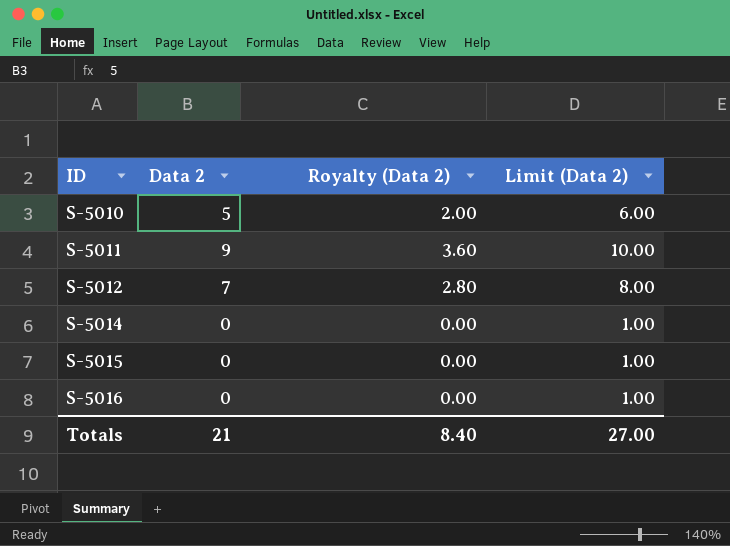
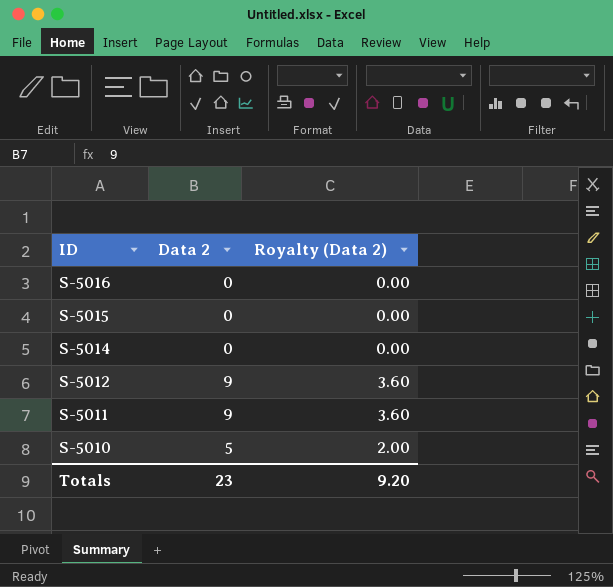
row order: ID ascending -> ID descending
column Limit (Data 2) | formula: [Data 2] + 1 -> none
S-5012 | Data 2: 7 -> 9
S-5012 | Royalty (Data 2): 2.80 -> 3.60
Totals | Data 2: 21 -> 23
Totals | Royalty (Data 2): 8.40 -> 9.20

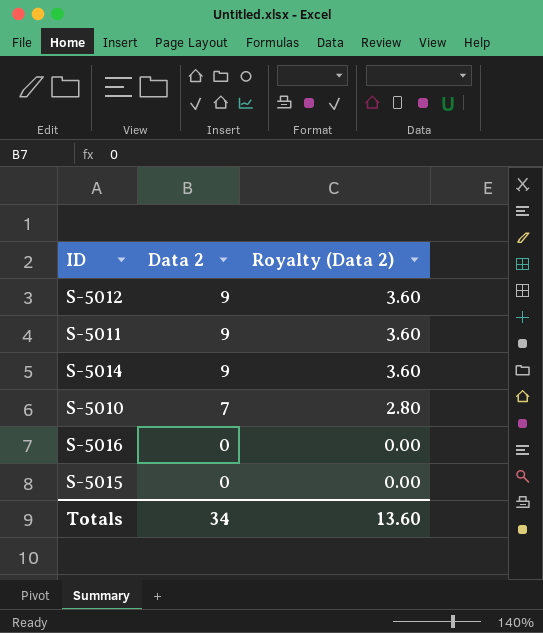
row order: ID descending -> Data 2 descending
S-5014 | Data 2: 0 -> 9
S-5014 | Royalty (Data 2): 0.00 -> 3.60
S-5010 | Data 2: 5 -> 7
S-5010 | Royalty (Data 2): 2.00 -> 2.80
Totals | Data 2: 23 -> 34
Totals | Royalty (Data 2): 9.20 -> 13.60

